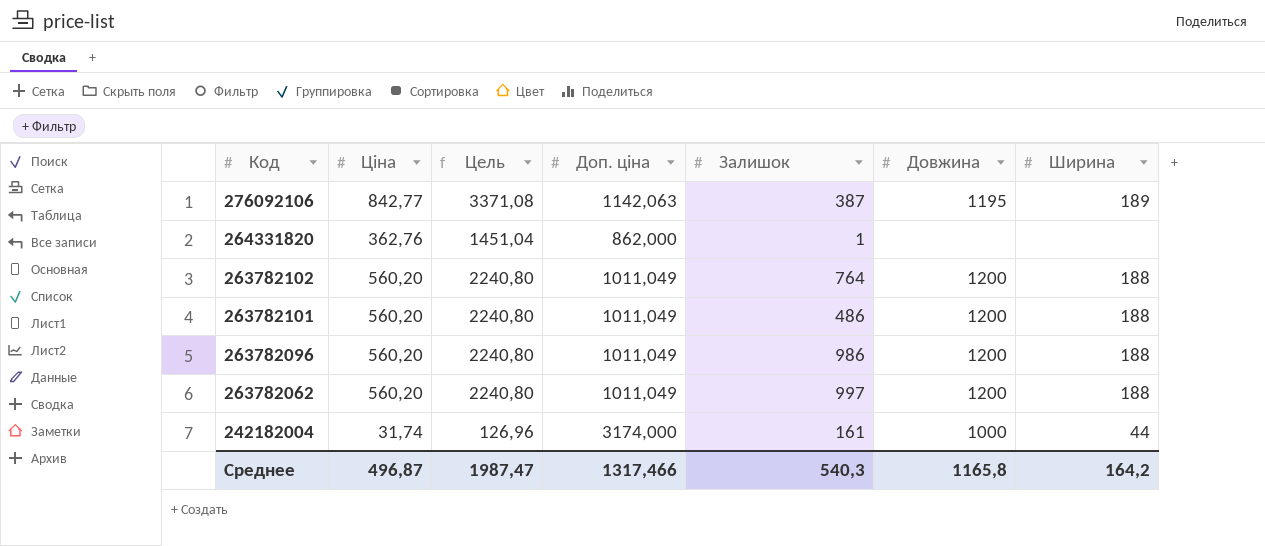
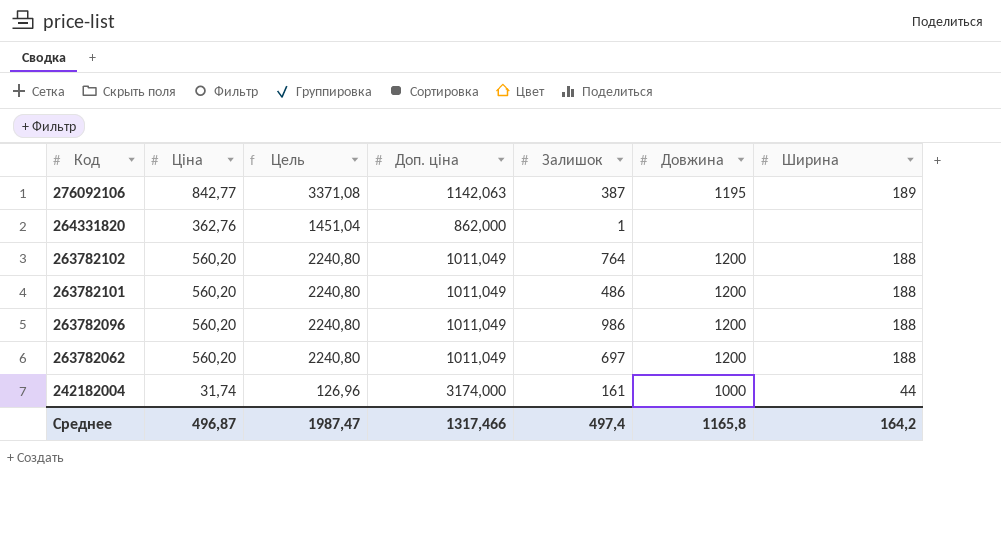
263782062 | Залишок: 997 -> 697
Среднее | Залишок: 540,3 -> 497,4

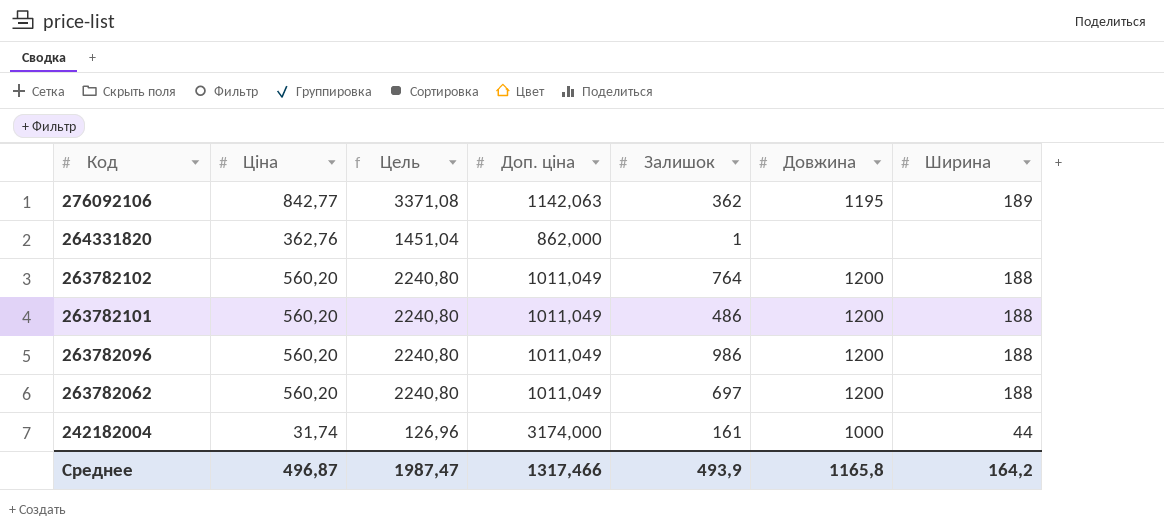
276092106 | Залишок: 387 -> 362
Среднее | Залишок: 497,4 -> 493,9

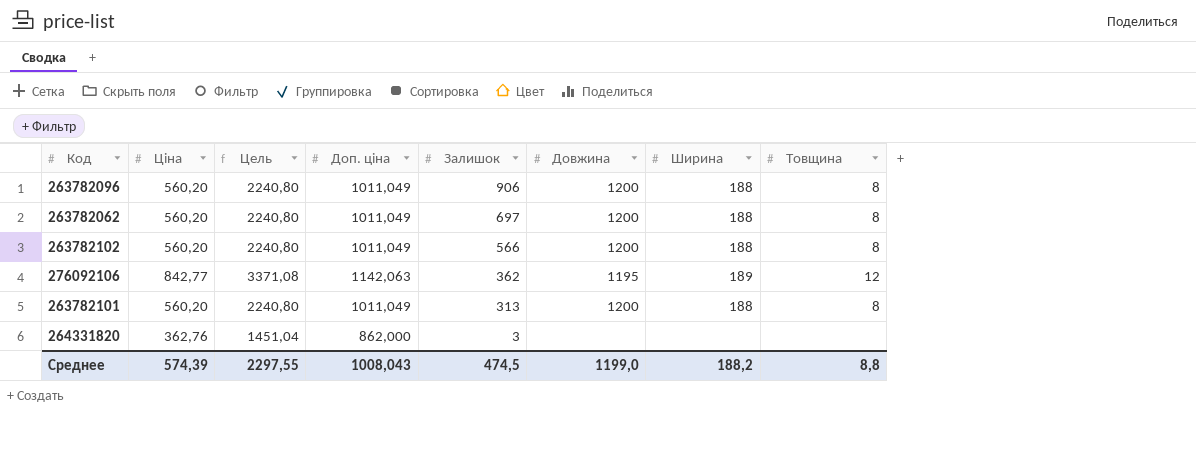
row order: Код descending -> Залишок descending
column Товщина | position: none -> 8
row 242182004: 31,74 | 126,96 | 3174,000 | 161 | 1000 | 44 -> none
263782096 | Залишок: 986 -> 906
263782102 | Залишок: 764 -> 566
263782101 | Залишок: 486 -> 313
264331820 | Залишок: 1 -> 3
Среднее | Ціна: 496,87 -> 574,39
Среднее | Цель: 1987,47 -> 2297,55
Среднее | Доп. ціна: 1317,466 -> 1008,043
Среднее | Залишок: 493,9 -> 474,5
Среднее | Довжина: 1165,8 -> 1199,0
Среднее | Ширина: 164,2 -> 188,2

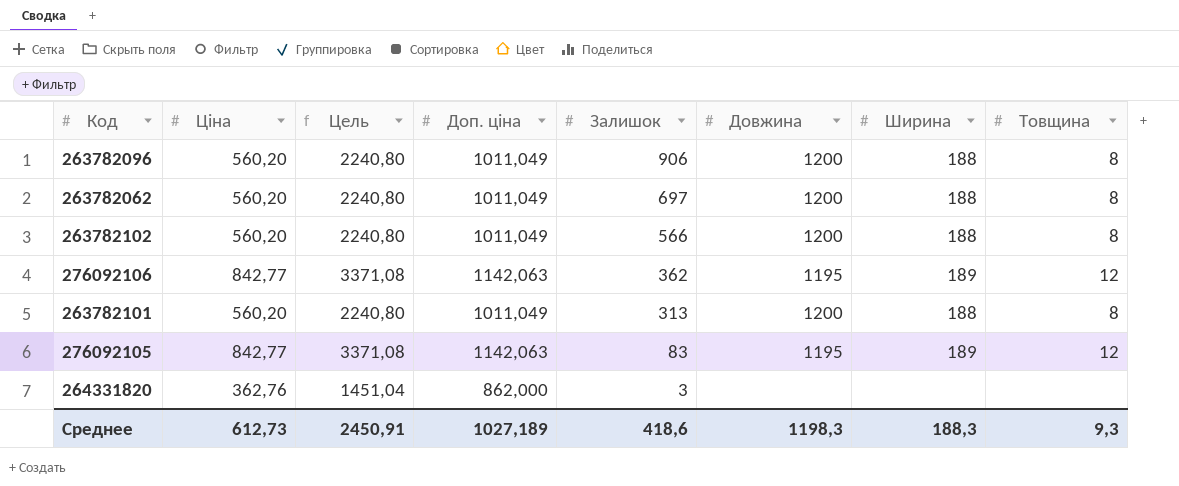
row 276092105: none -> 842,77 | 3371,08 | 1142,063 | 83 | 1195 | 189 | 12
Среднее | Ціна: 574,39 -> 612,73
Среднее | Цель: 2297,55 -> 2450,91
Среднее | Доп. ціна: 1008,043 -> 1027,189
Среднее | Залишок: 474,5 -> 418,6
Среднее | Довжина: 1199,0 -> 1198,3
Среднее | Ширина: 188,2 -> 188,3
Среднее | Товщина: 8,8 -> 9,3

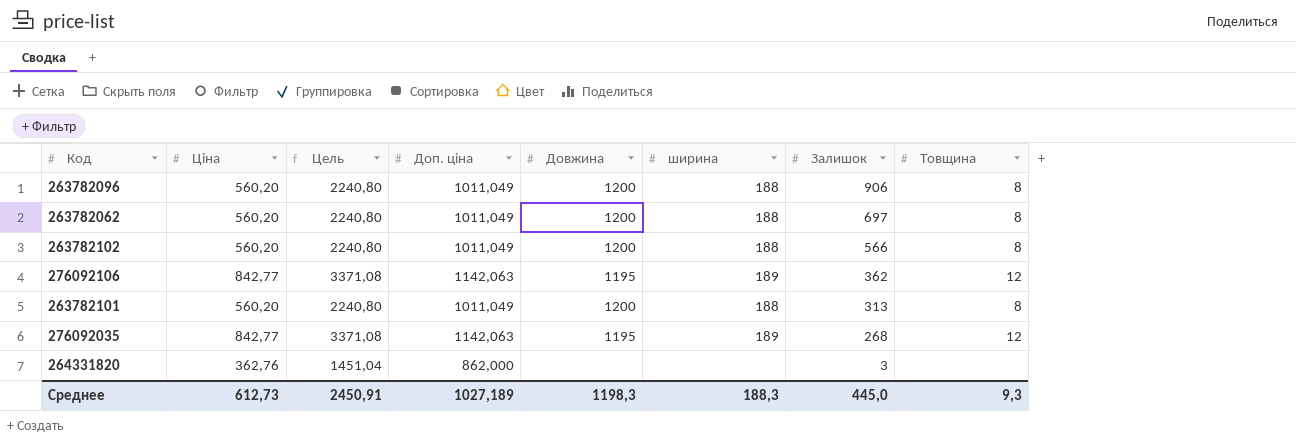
column name: Ширина -> ширина
column Залишок | position: 5 -> 7
row 276092105: 842,77 | 3371,08 | 1142,063 | 83 | 1195 | 189 | 12 -> none
row 276092035: none -> 842,77 | 3371,08 | 1142,063 | 1195 | 189 | 268 | 12
Среднее | Залишок: 418,6 -> 445,0

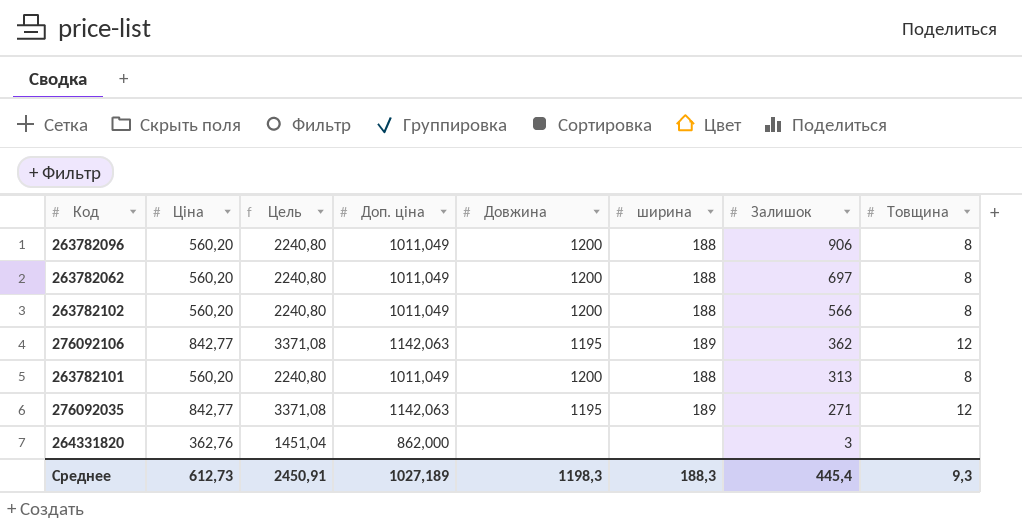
276092035 | Залишок: 268 -> 271
Среднее | Залишок: 445,0 -> 445,4

